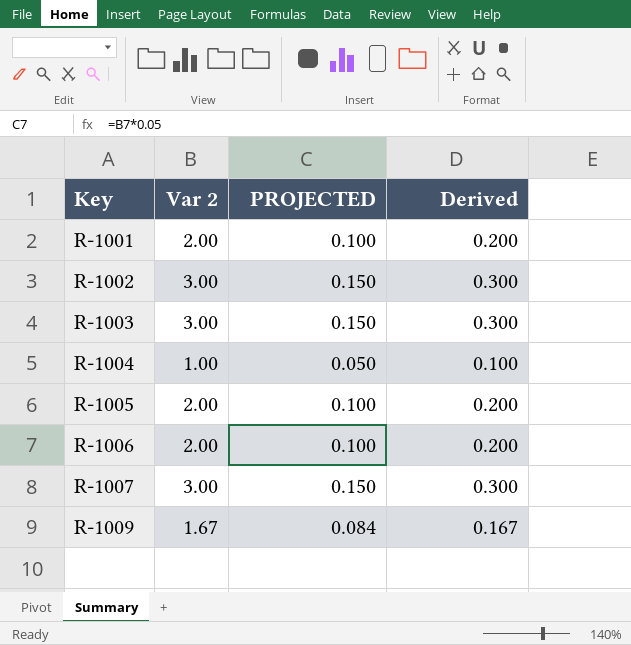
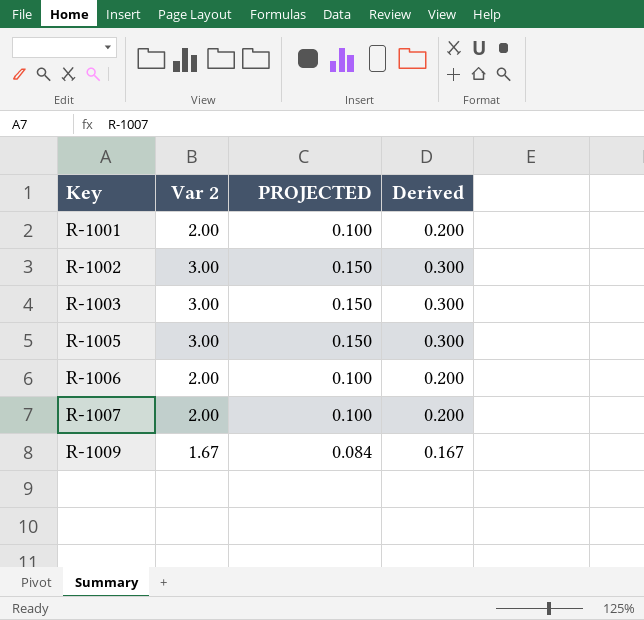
row R-1004: 1.00 | 0.050 | 0.100 -> none
R-1005 | Var 2: 2.00 -> 3.00
R-1005 | PROJECTED: 0.100 -> 0.150
R-1005 | Derived: 0.200 -> 0.300
R-1007 | Var 2: 3.00 -> 2.00
R-1007 | PROJECTED: 0.150 -> 0.100
R-1007 | Derived: 0.300 -> 0.200

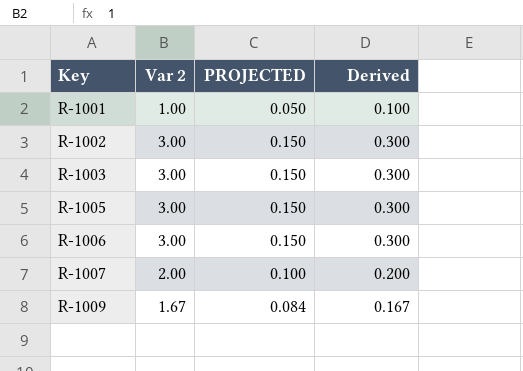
R-1001 | Var 2: 2.00 -> 1.00
R-1001 | PROJECTED: 0.100 -> 0.050
R-1001 | Derived: 0.200 -> 0.100
R-1006 | Var 2: 2.00 -> 3.00
R-1006 | PROJECTED: 0.100 -> 0.150
R-1006 | Derived: 0.200 -> 0.300

